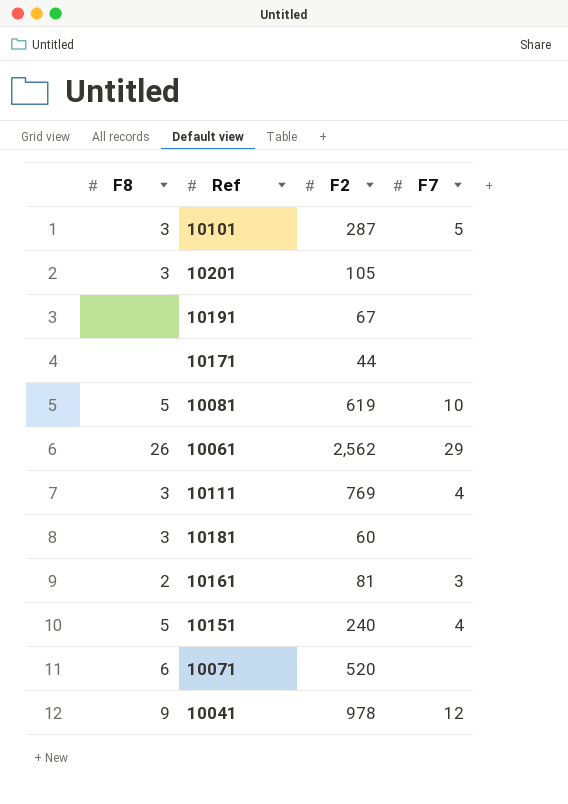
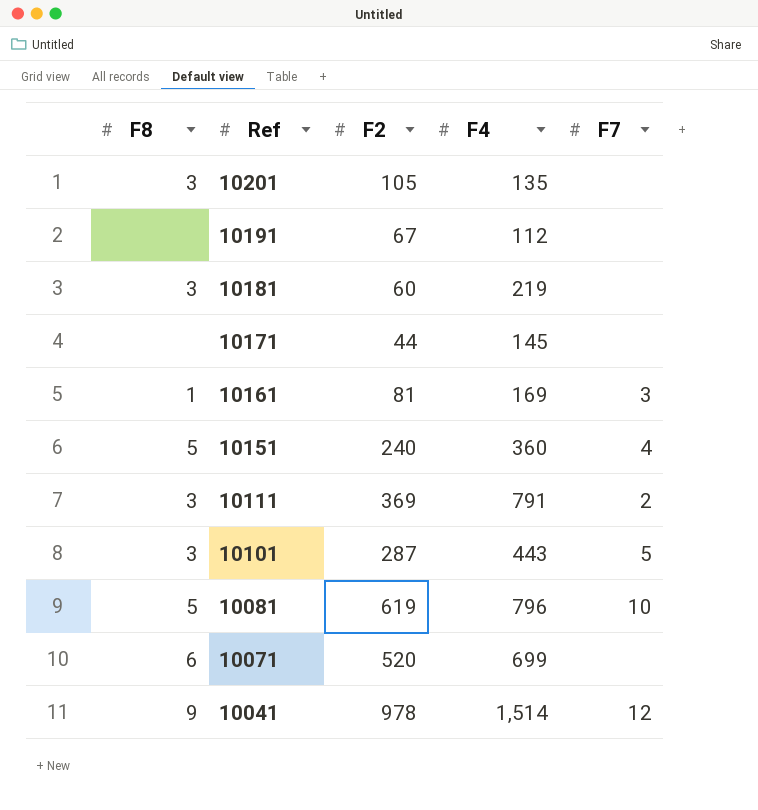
row order: none -> Ref descending
column F4 | position: none -> 4
row 10061: 26 | 2,562 | 29 -> none
10161 | F8: 2 -> 1
10111 | F2: 769 -> 369
10111 | F7: 4 -> 2

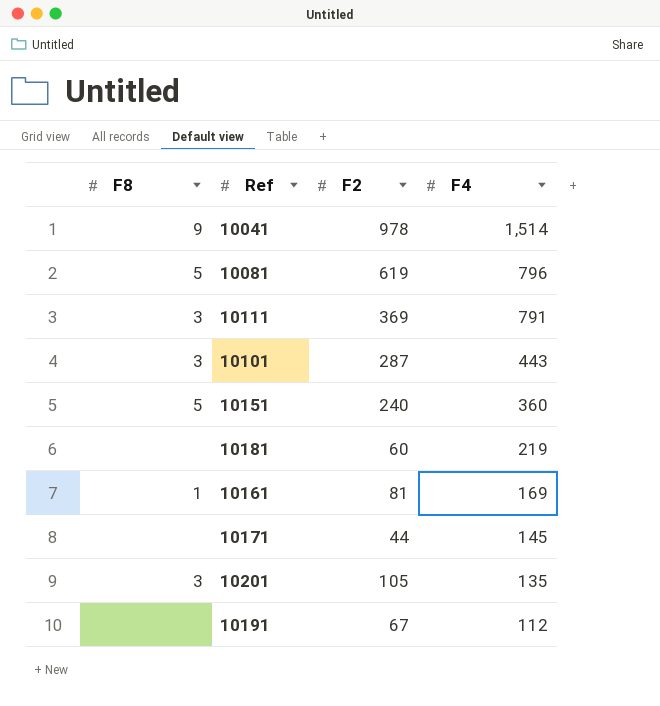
row order: Ref descending -> F4 descending
column F7 | position: 5 -> none
row 10071: 6 | 520 | 699 | none -> none
10181 | F8: 3 -> none

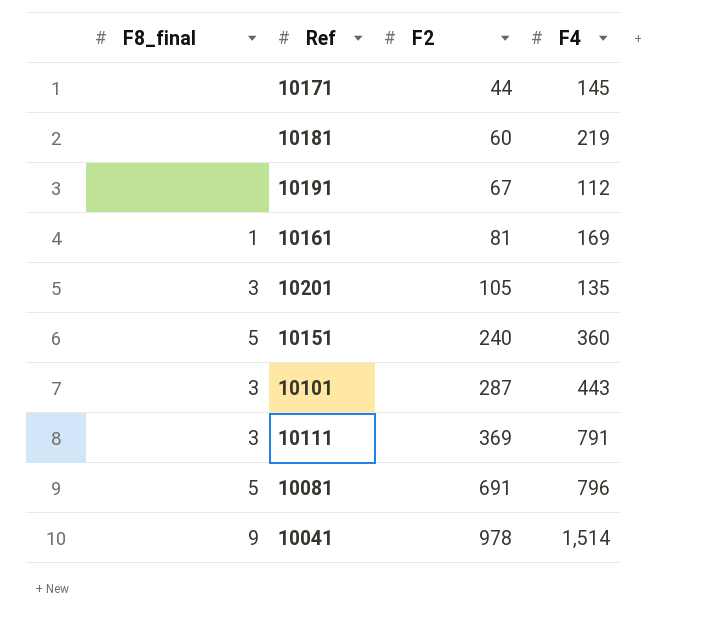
row order: F4 descending -> F2 ascending
column name: F8 -> F8_final
10081 | F2: 619 -> 691

